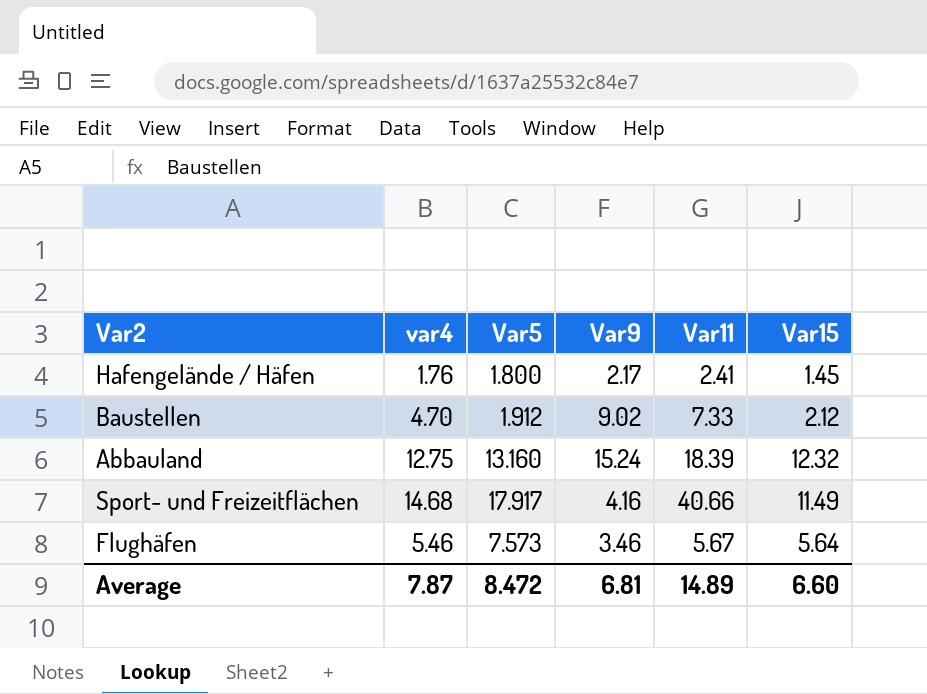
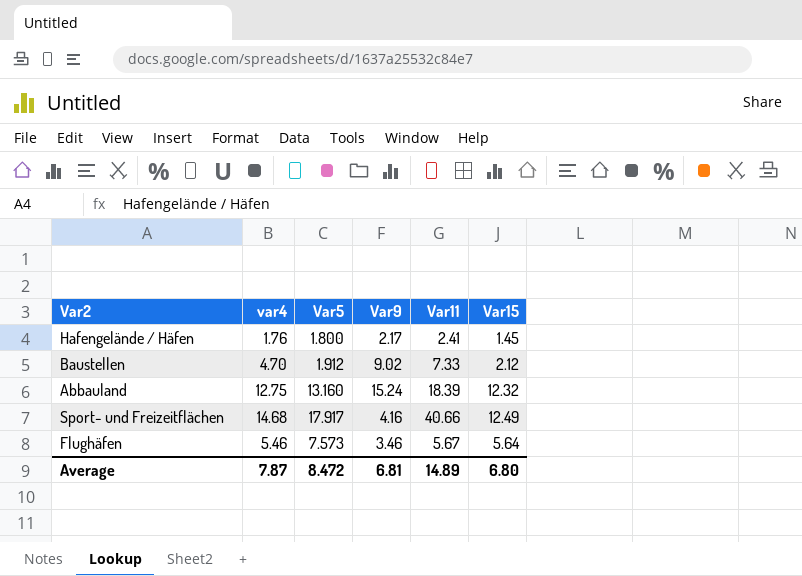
Sport- und Freizeitflächen | Var15: 11.49 -> 12.49
Average | Var15: 6.60 -> 6.80

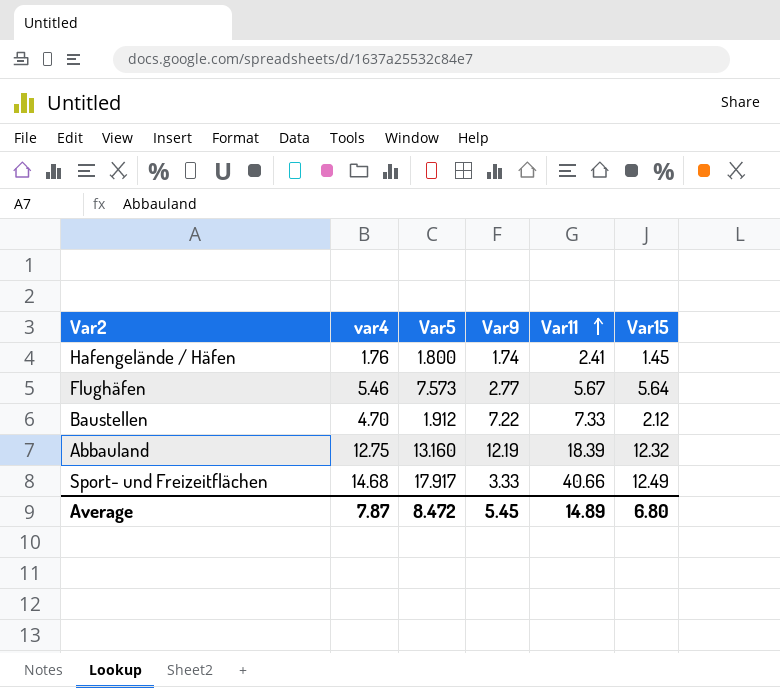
row order: none -> Var11 ascending
Hafengelände / Häfen | Var9: 2.17 -> 1.74
Flughäfen | Var9: 3.46 -> 2.77
Baustellen | Var9: 9.02 -> 7.22
Abbauland | Var9: 15.24 -> 12.19
Sport- und Freizeitflächen | Var9: 4.16 -> 3.33
Average | Var9: 6.81 -> 5.45

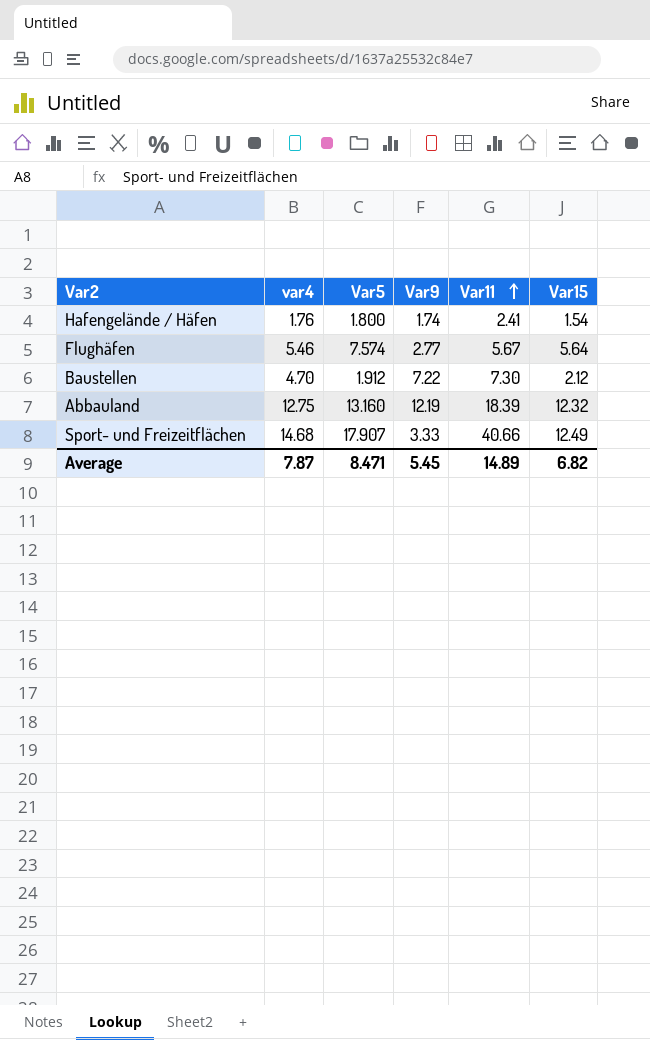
Hafengelände / Häfen | Var15: 1.45 -> 1.54
Flughäfen | Var5: 7.573 -> 7.574
Baustellen | Var11: 7.33 -> 7.30
Sport- und Freizeitflächen | Var5: 17.917 -> 17.907
Average | Var5: 8.472 -> 8.471
Average | Var15: 6.80 -> 6.82

